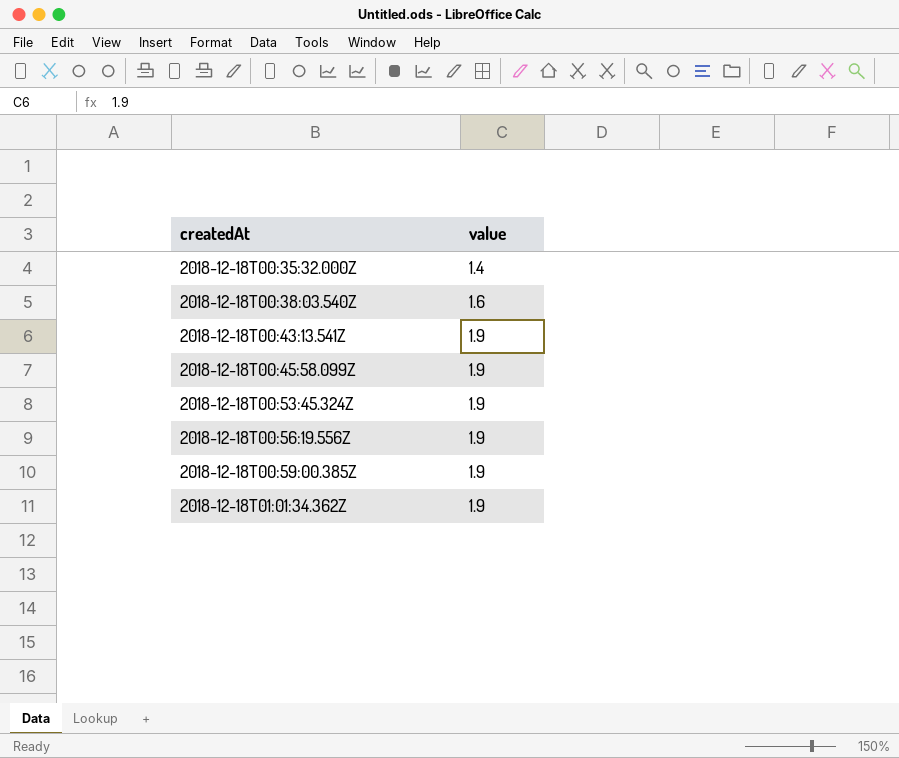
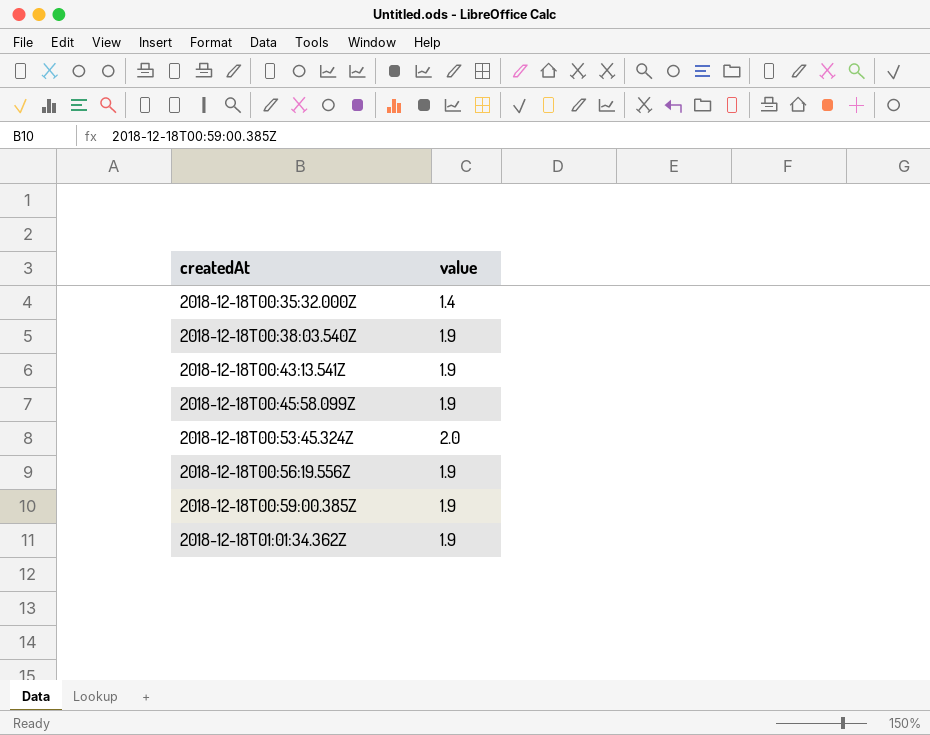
2018-12-18T00:38:03.540Z | value: 1.6 -> 1.9
2018-12-18T00:53:45.324Z | value: 1.9 -> 2.0

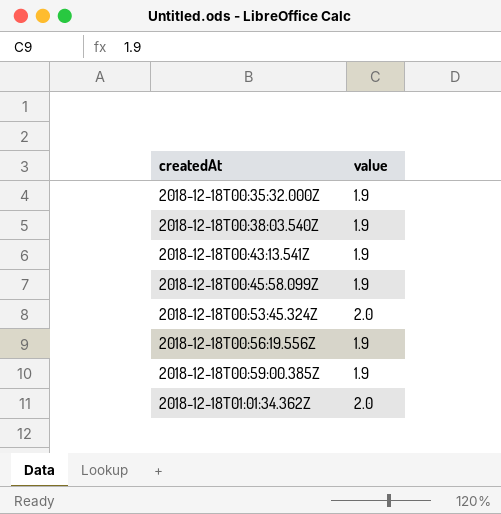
2018-12-18T00:35:32.000Z | value: 1.4 -> 1.9
2018-12-18T01:01:34.362Z | value: 1.9 -> 2.0

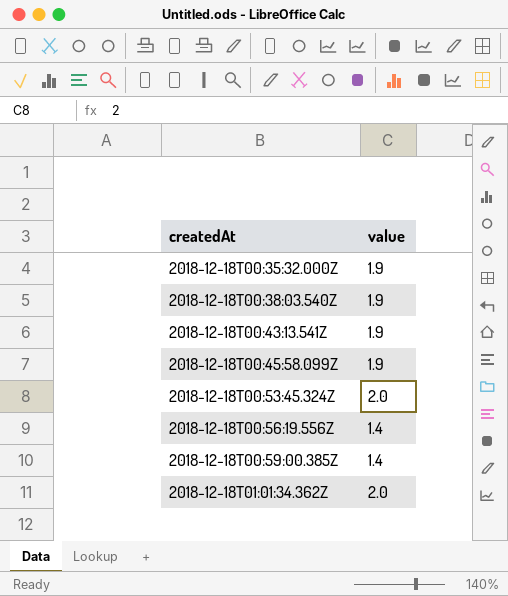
2018-12-18T00:56:19.556Z | value: 1.9 -> 1.4
2018-12-18T00:59:00.385Z | value: 1.9 -> 1.4

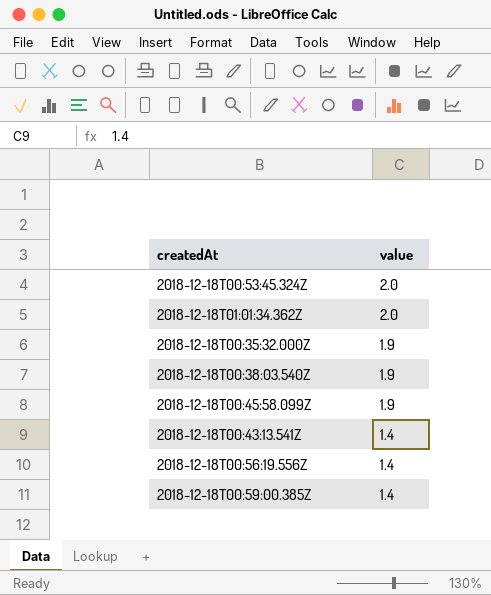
row order: createdAt ascending -> value descending
2018-12-18T00:43:13.541Z | value: 1.9 -> 1.4

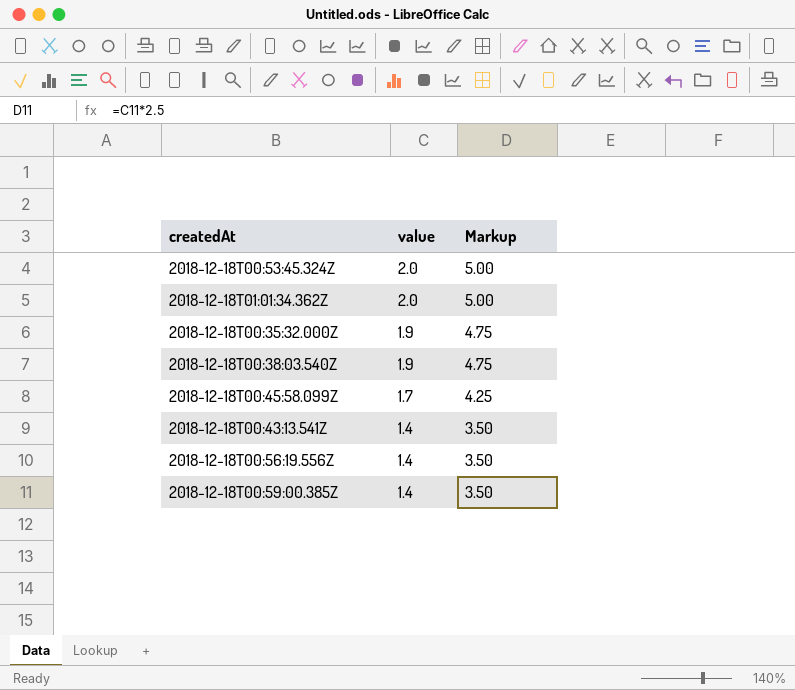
column Markup | formula: none -> [value] * 2.5
2018-12-18T00:45:58.099Z | value: 1.9 -> 1.7

